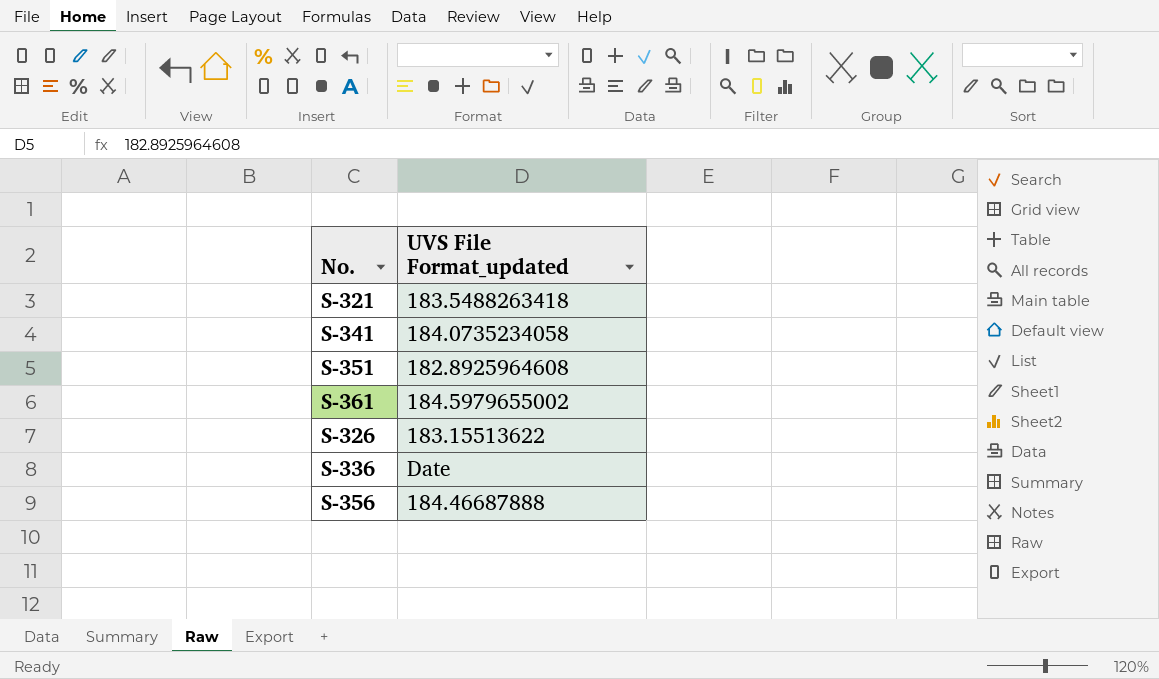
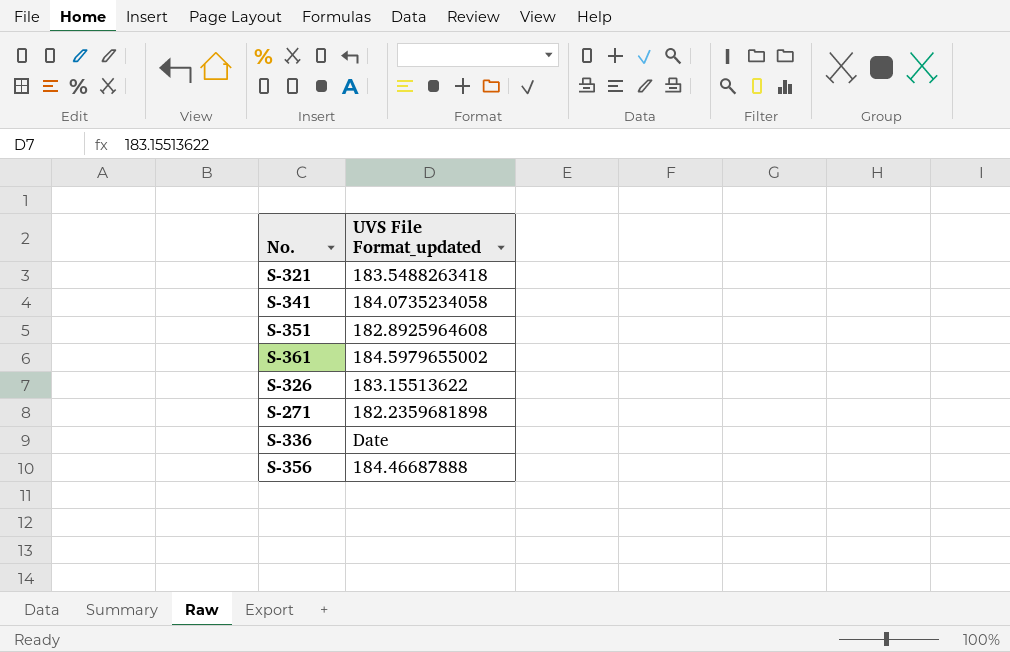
row S-271: none -> 182.2359681898

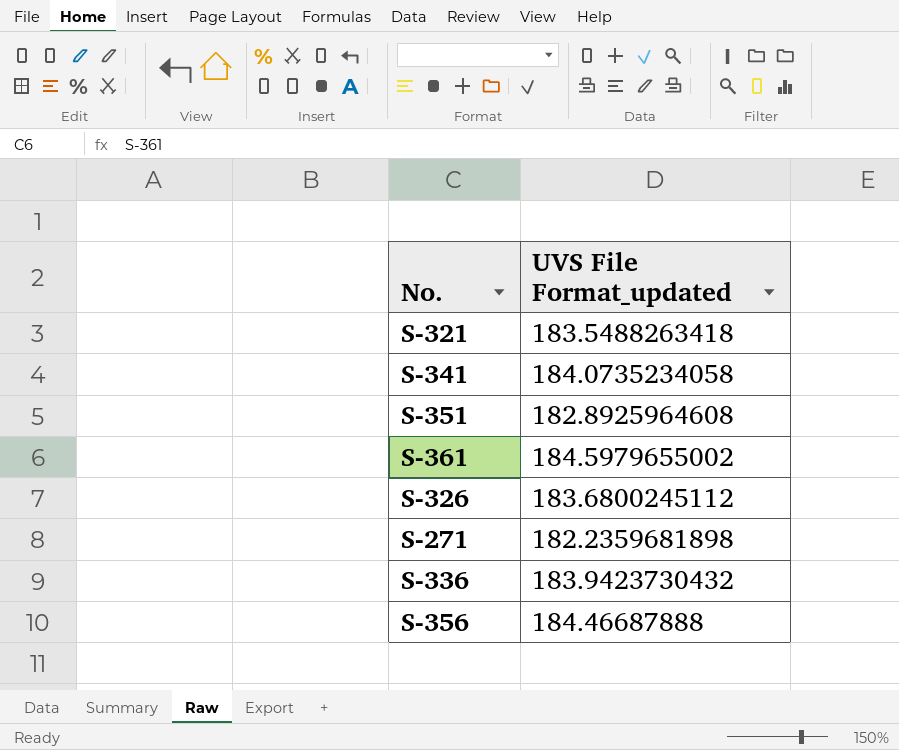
S-326 | UVS File Format_updated: 183.15513622 -> 183.6800245112
S-336 | UVS File Format_updated: Date -> 183.9423730432

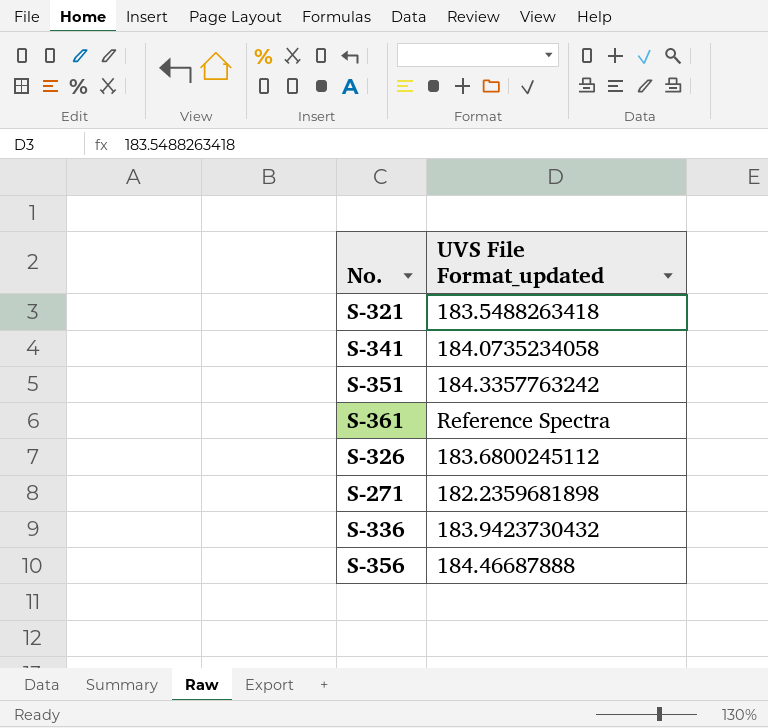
S-351 | UVS File Format_updated: 182.8925964608 -> 184.3357763242
S-361 | UVS File Format_updated: 184.5979655002 -> Reference Spectra

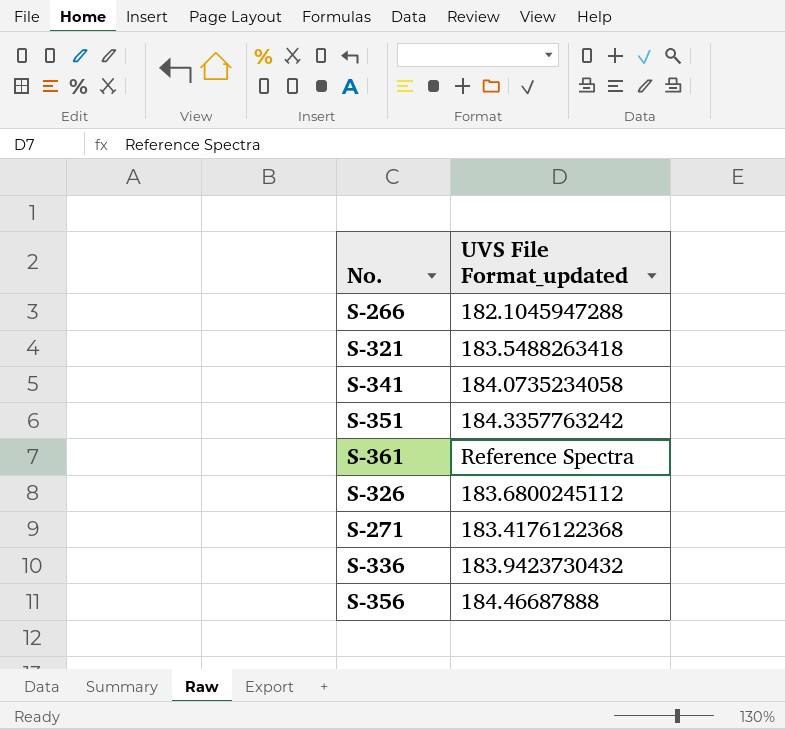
row S-266: none -> 182.1045947288
S-271 | UVS File Format_updated: 182.2359681898 -> 183.4176122368

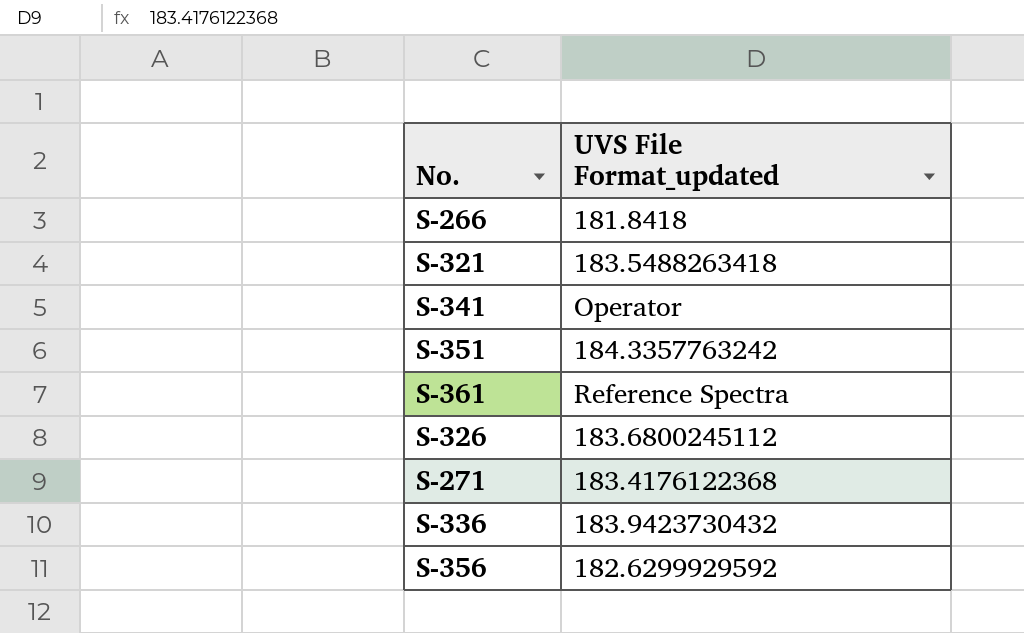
S-266 | UVS File Format_updated: 182.1045947288 -> 181.8418
S-341 | UVS File Format_updated: 184.0735234058 -> Operator
S-356 | UVS File Format_updated: 184.46687888 -> 182.6299929592

